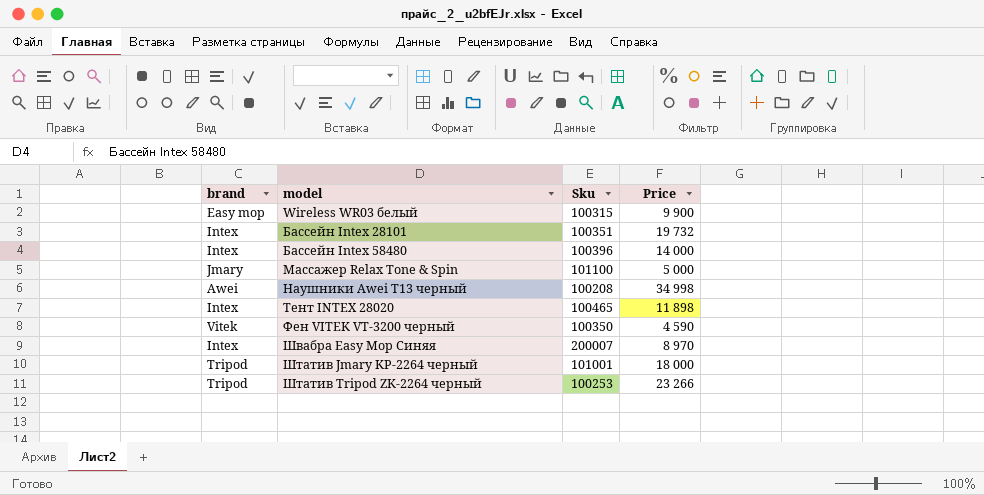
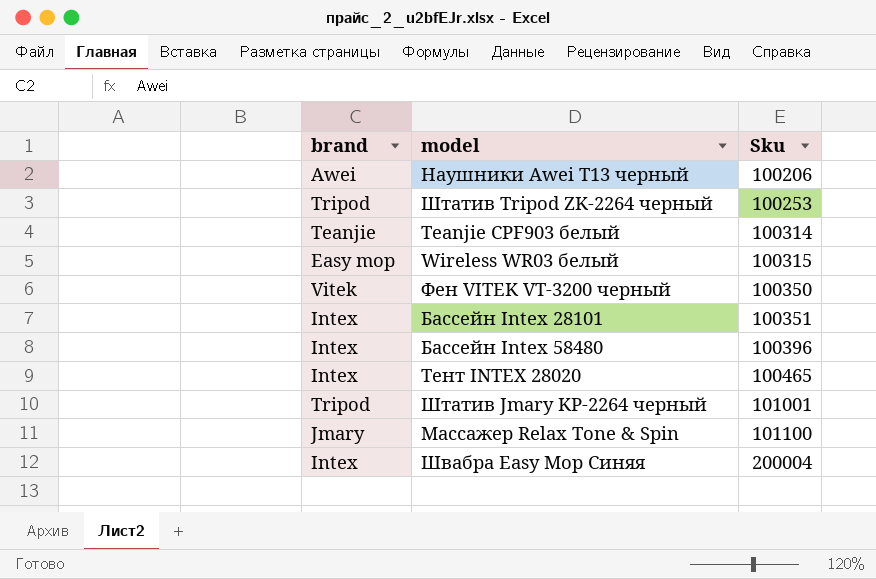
row order: model ascending -> Sku ascending
column Price | position: 4 -> none
Наушники Awei T13 черный | Sku: 100208 -> 100206
row Teanjie CPF903 белый: none -> Teanjie | 100314
Швабра Easy Mop Синяя | Sku: 200007 -> 200004

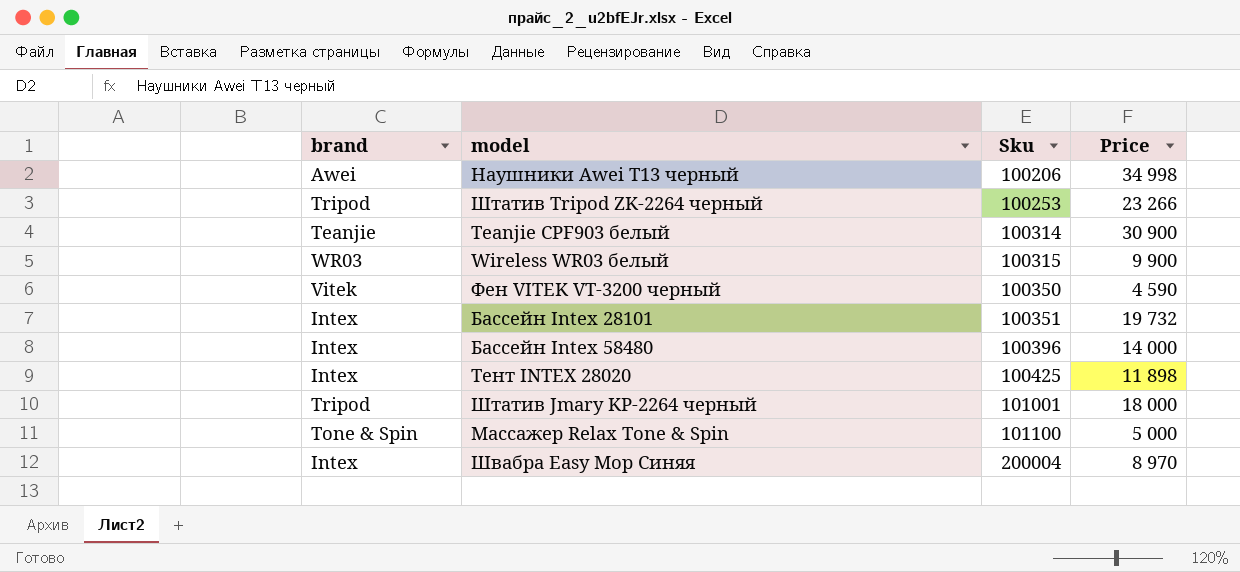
column Price | position: none -> 4
Wireless WR03 белый | brand: Easy mop -> WR03
Тент INTEX 28020 | Sku: 100465 -> 100425
Массажер Relax Tone & Spin | brand: Jmary -> Tone & Spin

